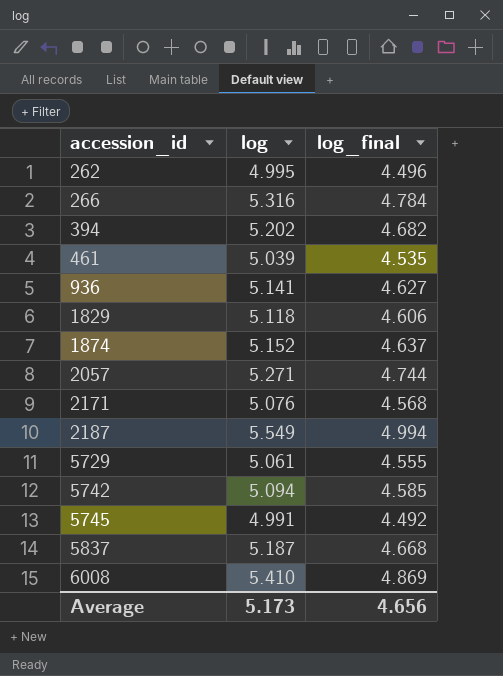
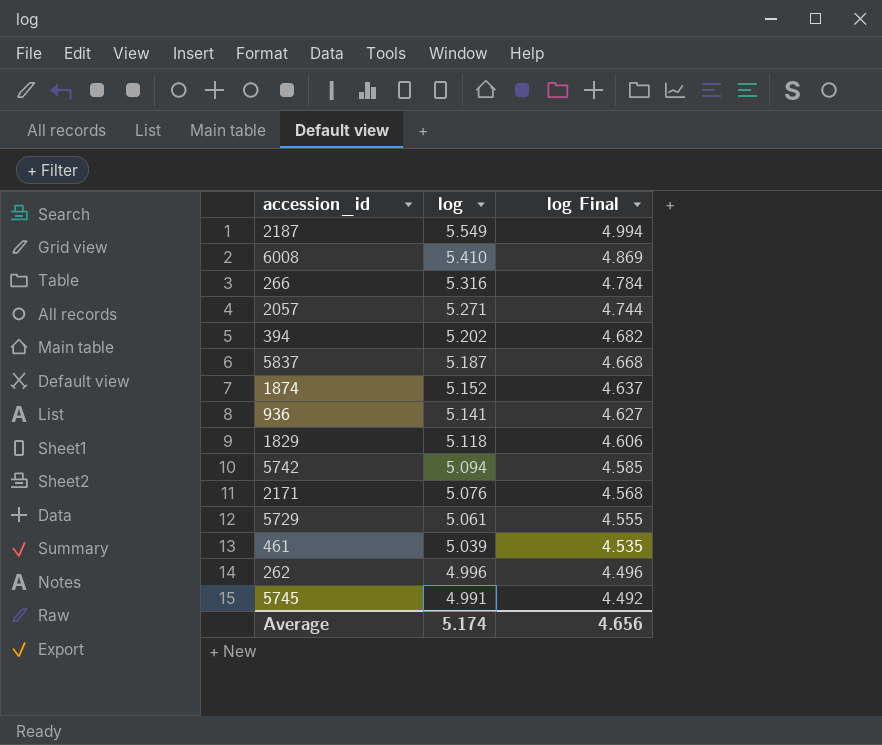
row order: accession_id ascending -> log descending
column name: log_final -> log Final
262 | log: 4.995 -> 4.996
Average | log: 5.173 -> 5.174

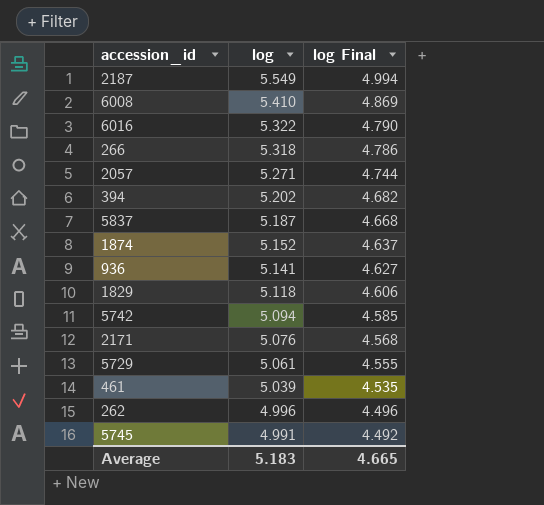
row 6016: none -> 5.322 | 4.790
266 | log: 5.316 -> 5.318
266 | log Final: 4.784 -> 4.786
Average | log: 5.174 -> 5.183
Average | log Final: 4.656 -> 4.665

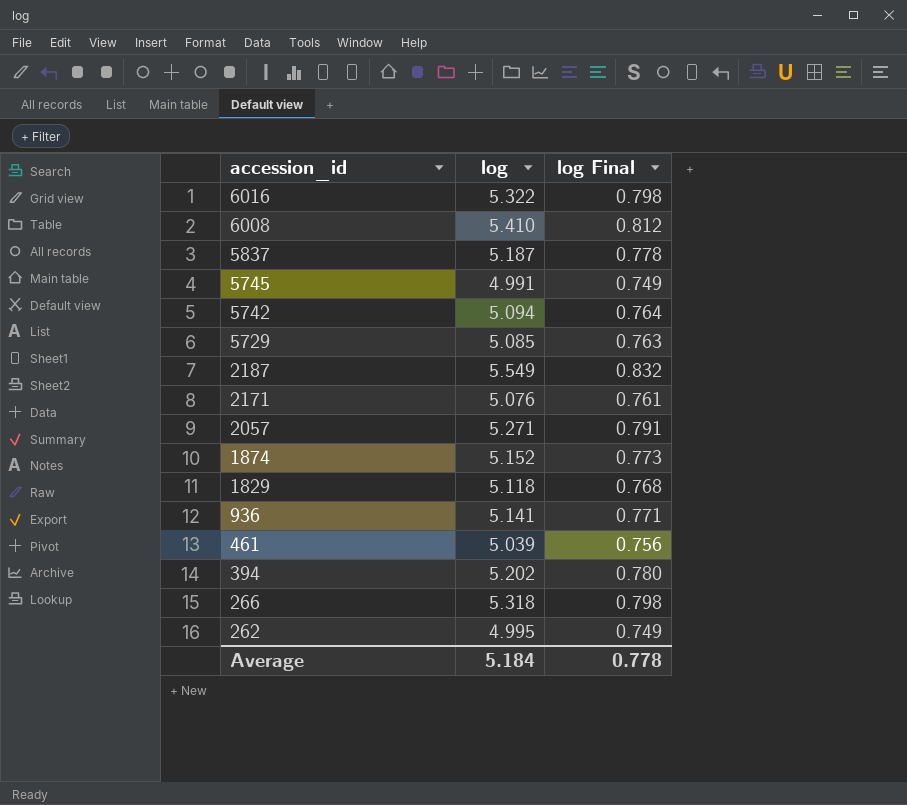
row order: log descending -> accession_id descending
column log Final | formula: [log] * 0.9 -> [log] * 0.15
5729 | log: 5.061 -> 5.085
262 | log: 4.996 -> 4.995
Average | log: 5.183 -> 5.184
Average | log Final: 4.665 -> 0.778

